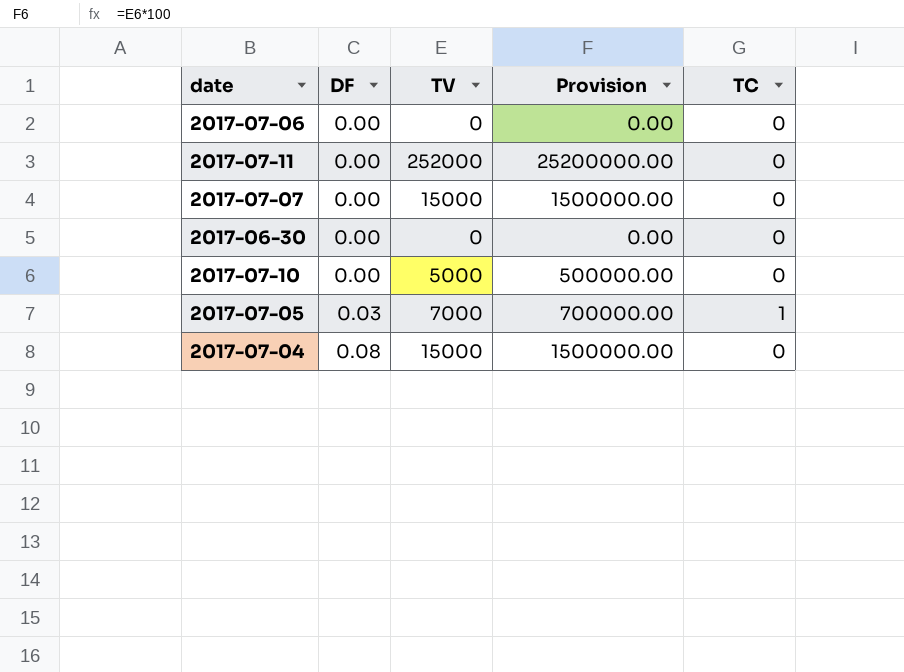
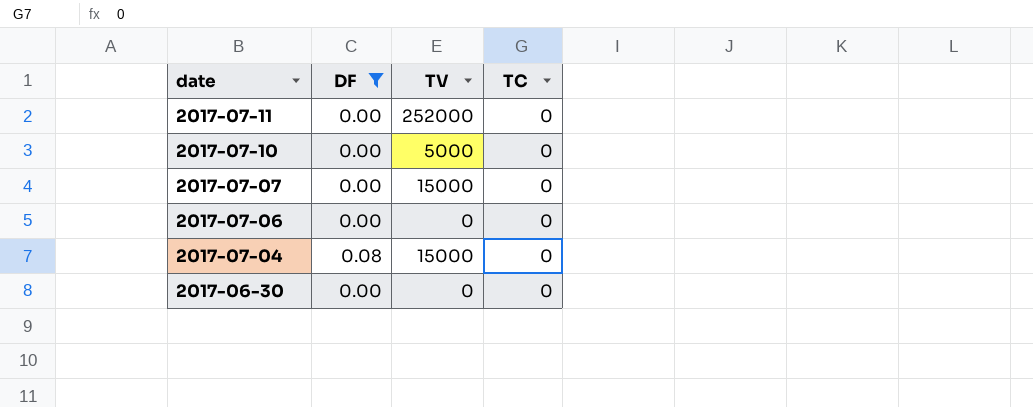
filter: none -> DF != 0.03
row order: DF ascending -> date descending
column Provision | formula: [TV] * 100 -> none

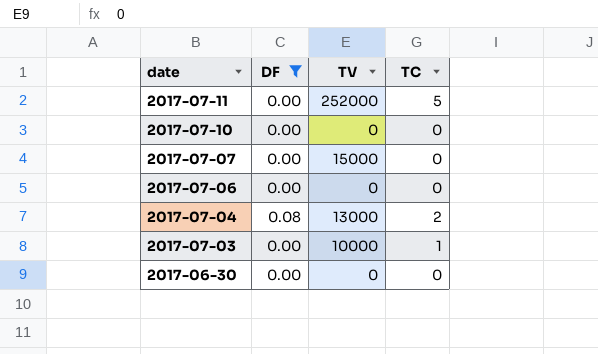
2017-07-11 | TC: 0 -> 5
2017-07-10 | TV: 5000 -> 0
2017-07-04 | TV: 15000 -> 13000
2017-07-04 | TC: 0 -> 2
row 2017-07-03: none -> 0.00 | 10000 | 1

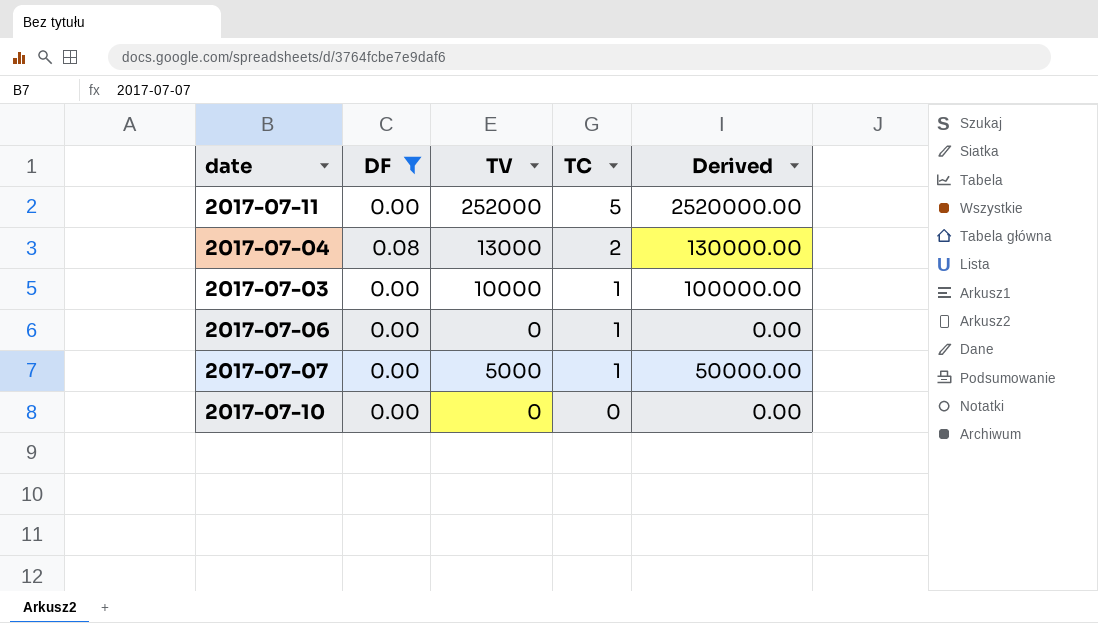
row order: date descending -> TC descending
column Derived | formula: none -> [TV] * 10
row 2017-06-30: 0.00 | 0 | 0 -> none
2017-07-06 | TC: 0 -> 1
2017-07-07 | TV: 15000 -> 5000
2017-07-07 | TC: 0 -> 1

